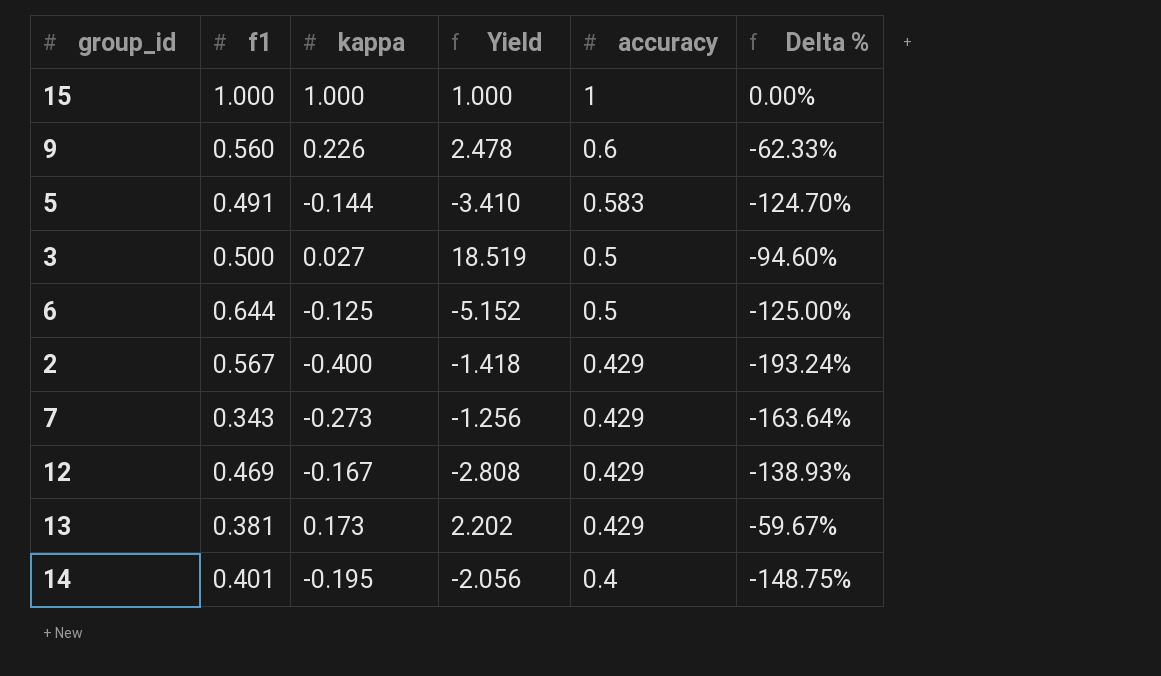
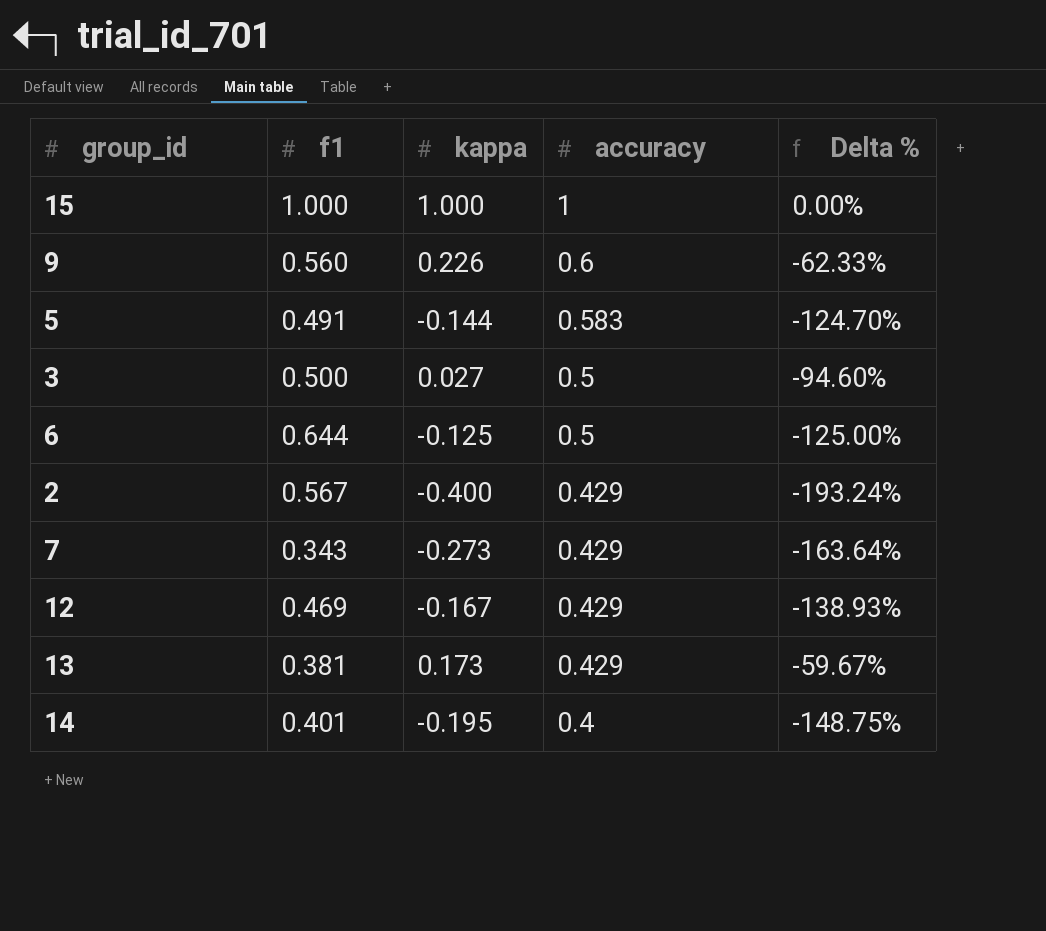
column Yield | formula: [f1] / [kappa] -> none

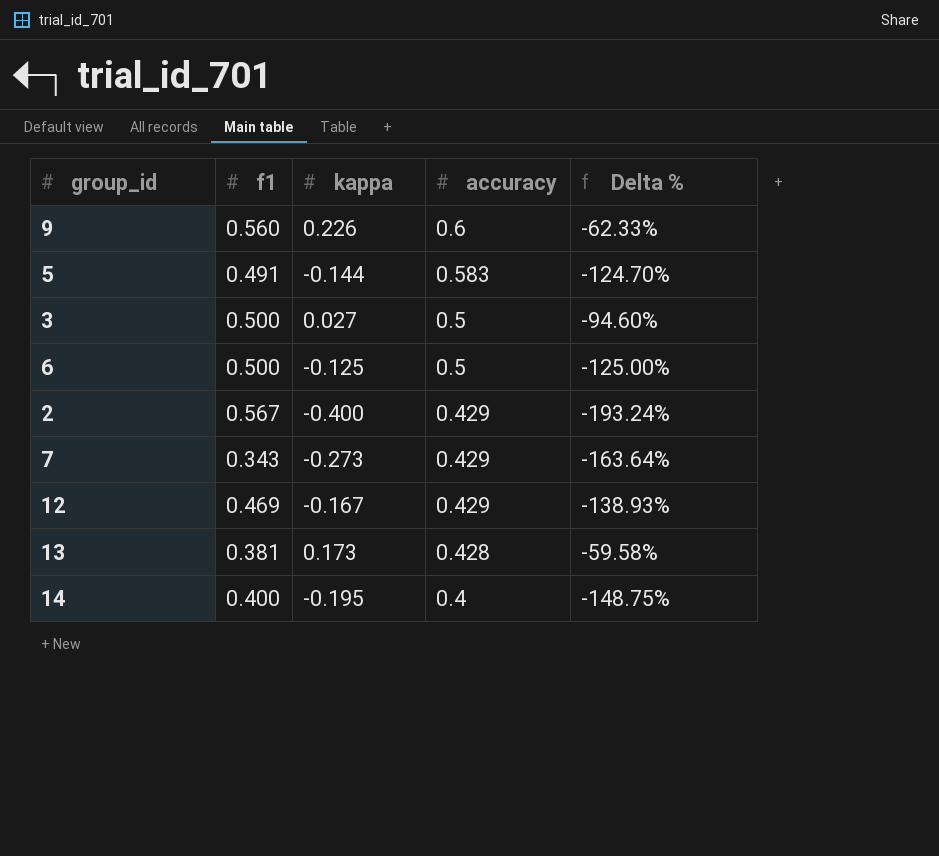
row 15: 1.000 | 1.000 | 1 | 0.00% -> none
6 | f1: 0.644 -> 0.500
13 | accuracy: 0.429 -> 0.428
13 | Delta %: -59.67% -> -59.58%
14 | f1: 0.401 -> 0.400

